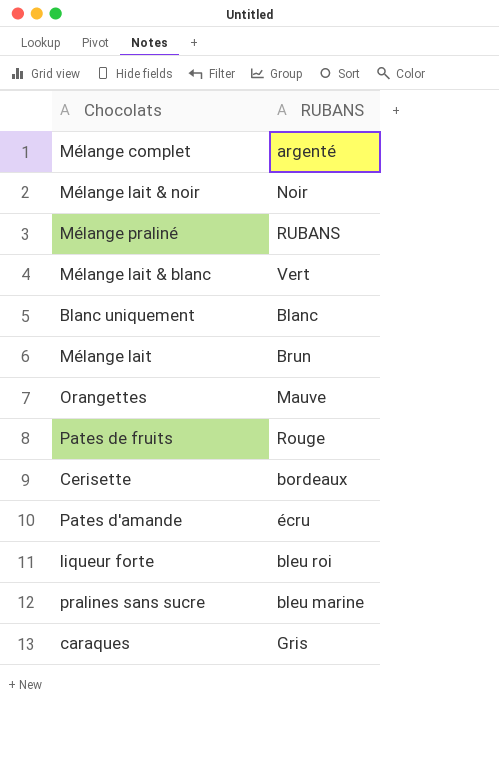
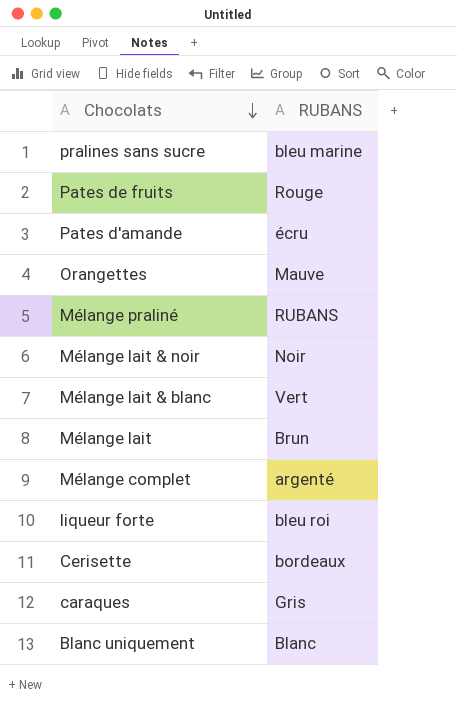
row order: none -> Chocolats descending

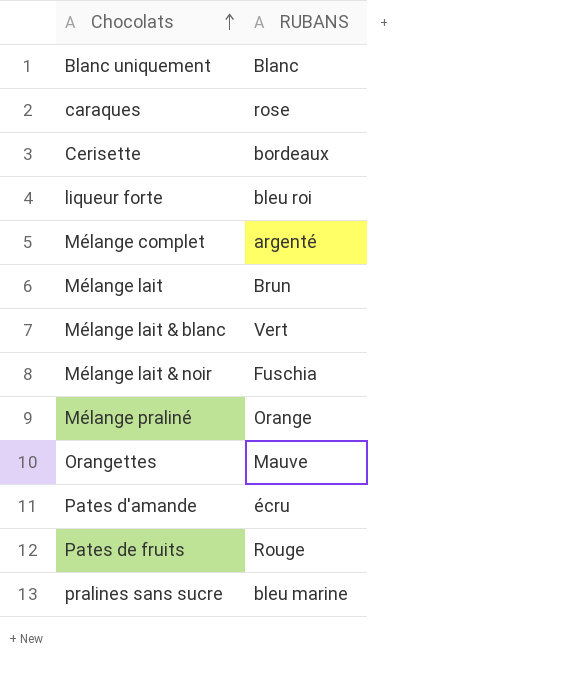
row order: Chocolats descending -> Chocolats ascending
caraques | RUBANS: Gris -> rose
Mélange lait & noir | RUBANS: Noir -> Fuschia
Mélange praliné | RUBANS: RUBANS -> Orange

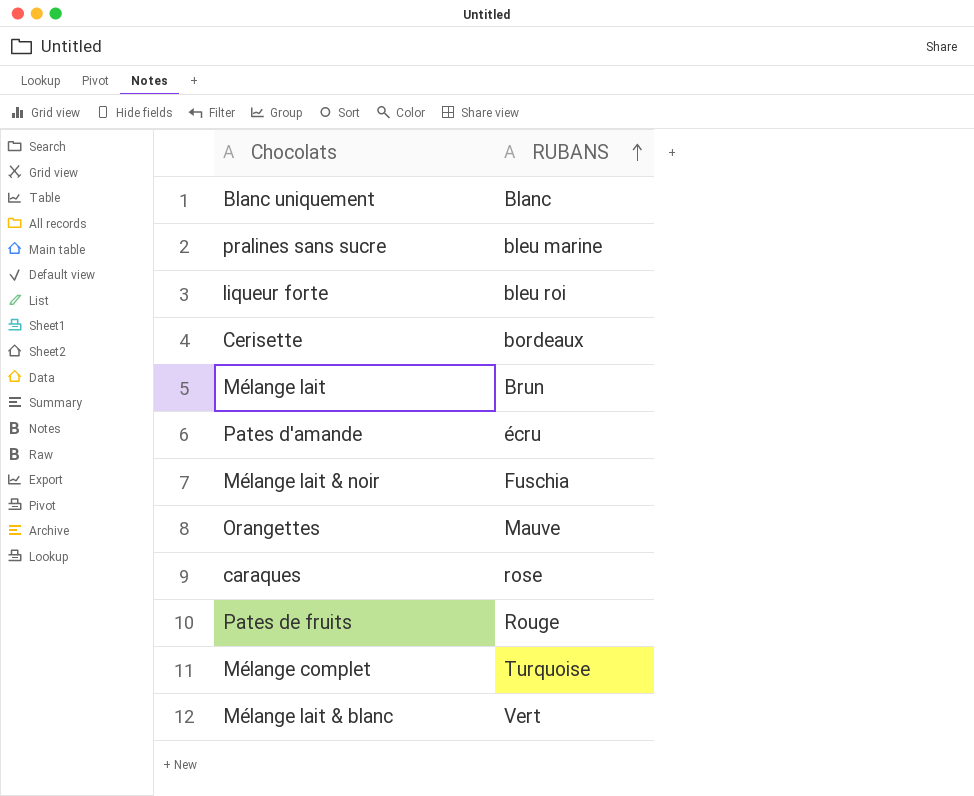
row order: Chocolats ascending -> RUBANS ascending
row Mélange praliné: Orange -> none
Mélange complet | RUBANS: argenté -> Turquoise

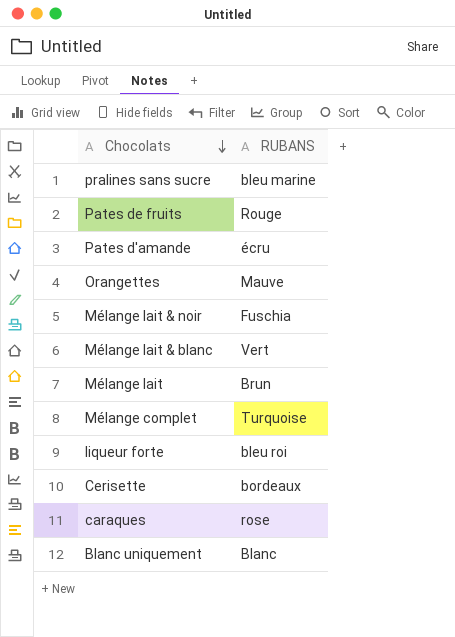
row order: RUBANS ascending -> Chocolats descending

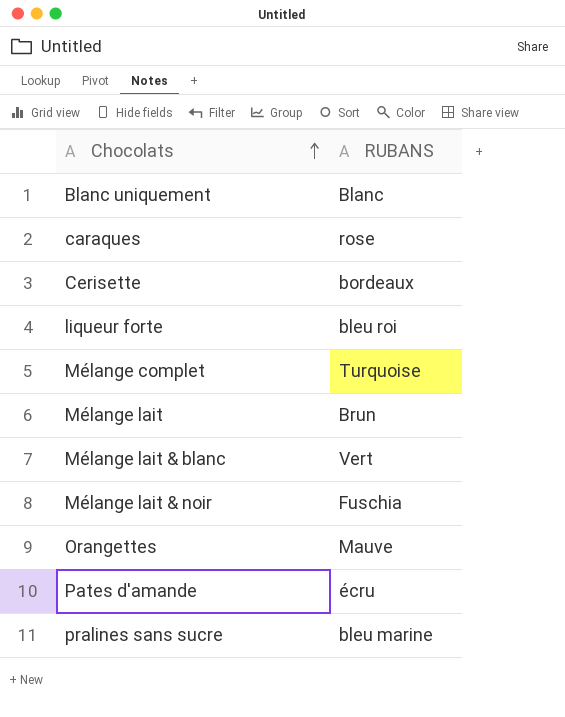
row order: Chocolats descending -> Chocolats ascending
row Pates de fruits: Rouge -> none

